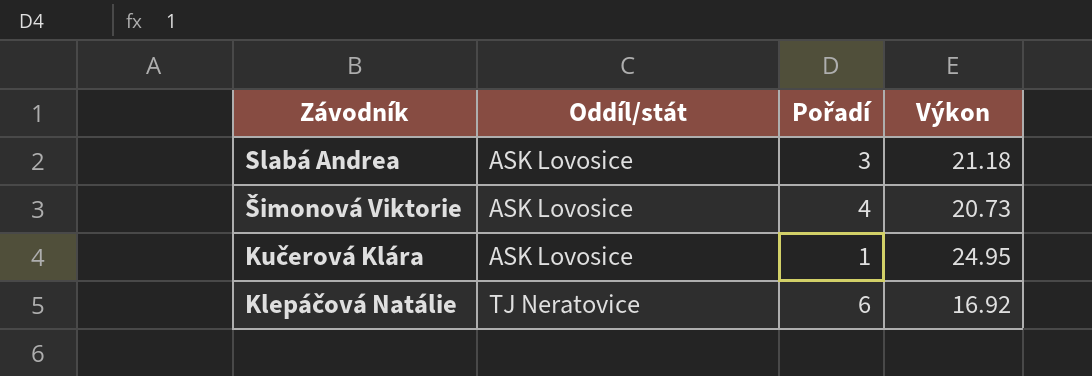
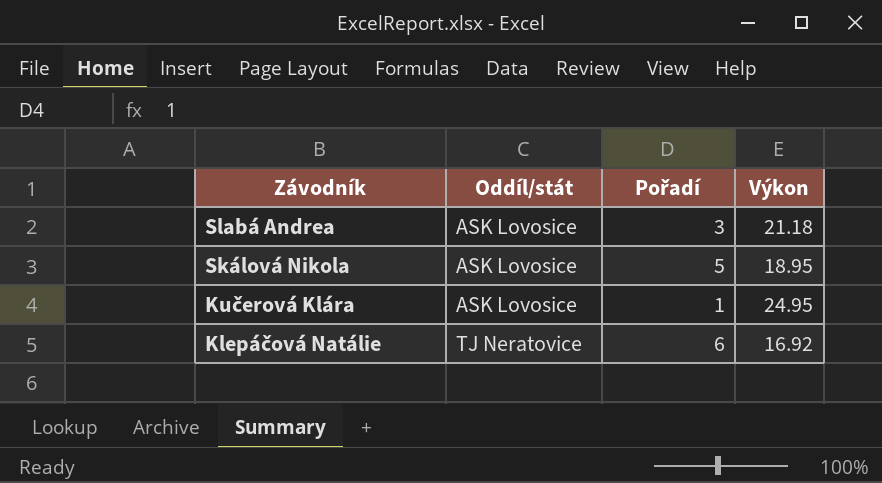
row Šimonová Viktorie: ASK Lovosice | 4 | 20.73 -> none
row Skálová Nikola: none -> ASK Lovosice | 5 | 18.95

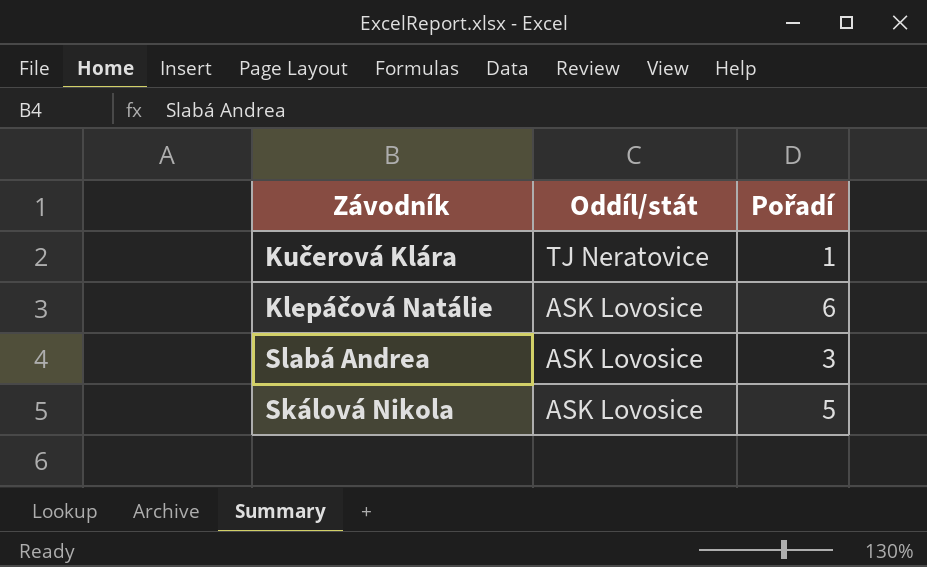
row order: Závodník descending -> Oddíl/stát descending
column Výkon | position: 4 -> none
Kučerová Klára | Oddíl/stát: ASK Lovosice -> TJ Neratovice
Klepáčová Natálie | Oddíl/stát: TJ Neratovice -> ASK Lovosice

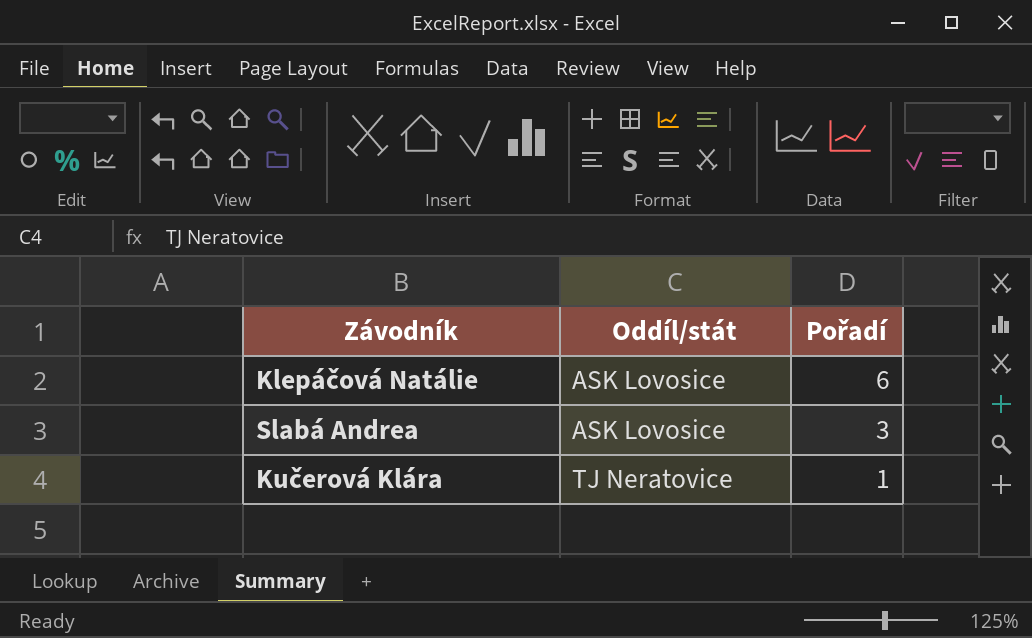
row order: Oddíl/stát descending -> Oddíl/stát ascending
row Skálová Nikola: ASK Lovosice | 5 -> none

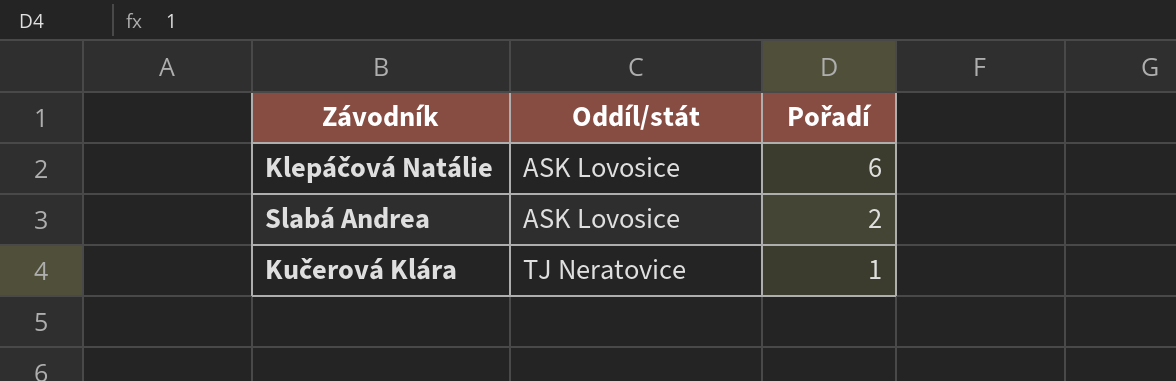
Slabá Andrea | Pořadí: 3 -> 2

